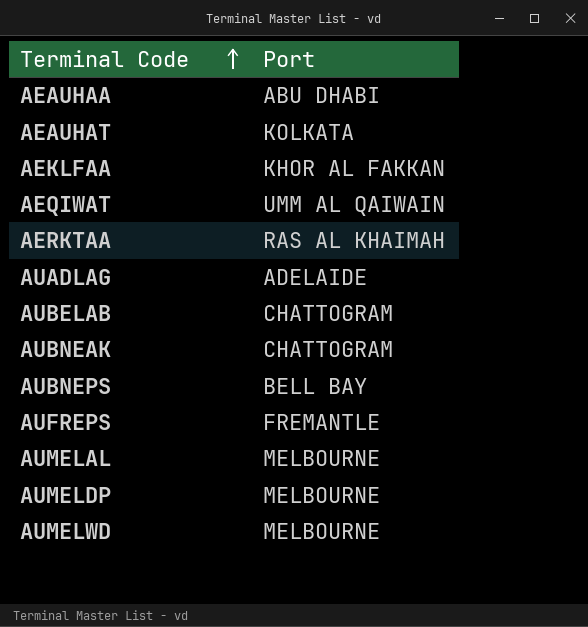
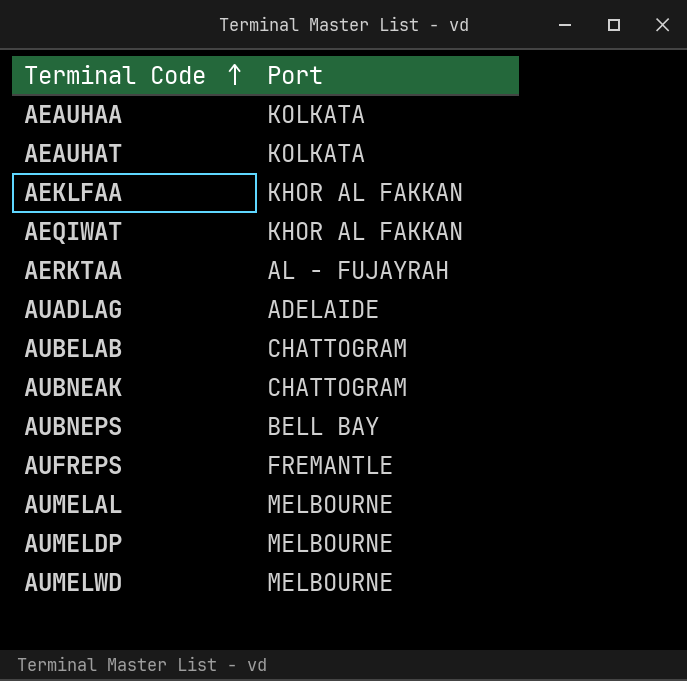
AEAUHAA | Port: ABU DHABI -> KOLKATA
AEQIWAT | Port: UMM AL QAIWAIN -> KHOR AL FAKKAN
AERKTAA | Port: RAS AL KHAIMAH -> AL - FUJAYRAH

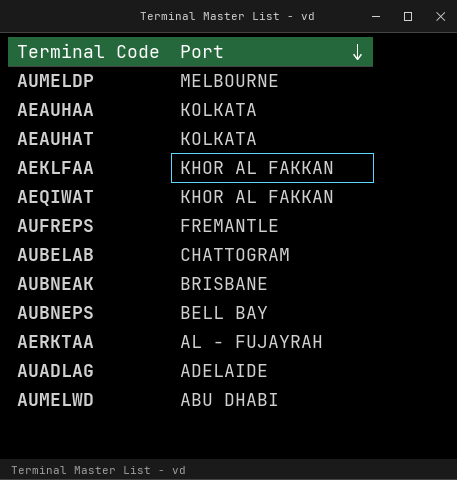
row order: Terminal Code ascending -> Port descending
row AUMELAL: MELBOURNE -> none
AUBNEAK | Port: CHATTOGRAM -> BRISBANE
AUMELWD | Port: MELBOURNE -> ABU DHABI

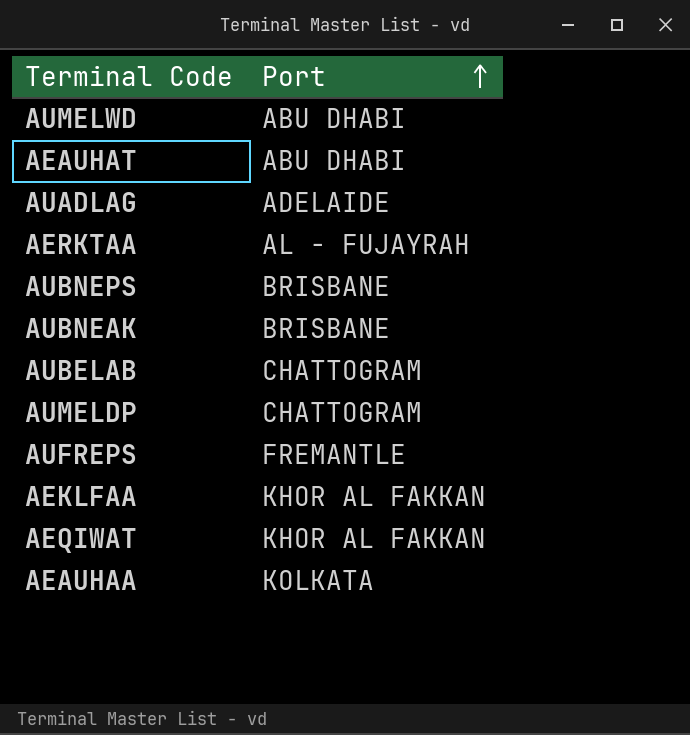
row order: Port descending -> Port ascending
AEAUHAT | Port: KOLKATA -> ABU DHABI
AUBNEPS | Port: BELL BAY -> BRISBANE
AUMELDP | Port: MELBOURNE -> CHATTOGRAM

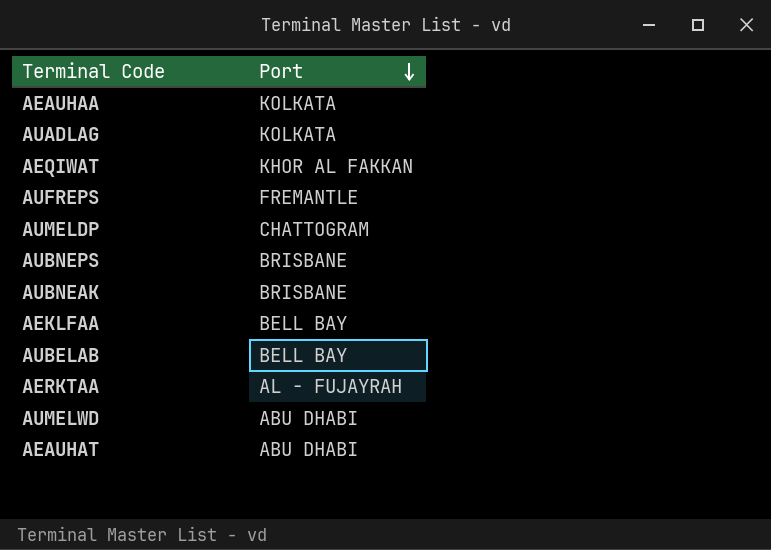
row order: Port ascending -> Port descending
AUADLAG | Port: ADELAIDE -> KOLKATA
AEKLFAA | Port: KHOR AL FAKKAN -> BELL BAY
AUBELAB | Port: CHATTOGRAM -> BELL BAY

